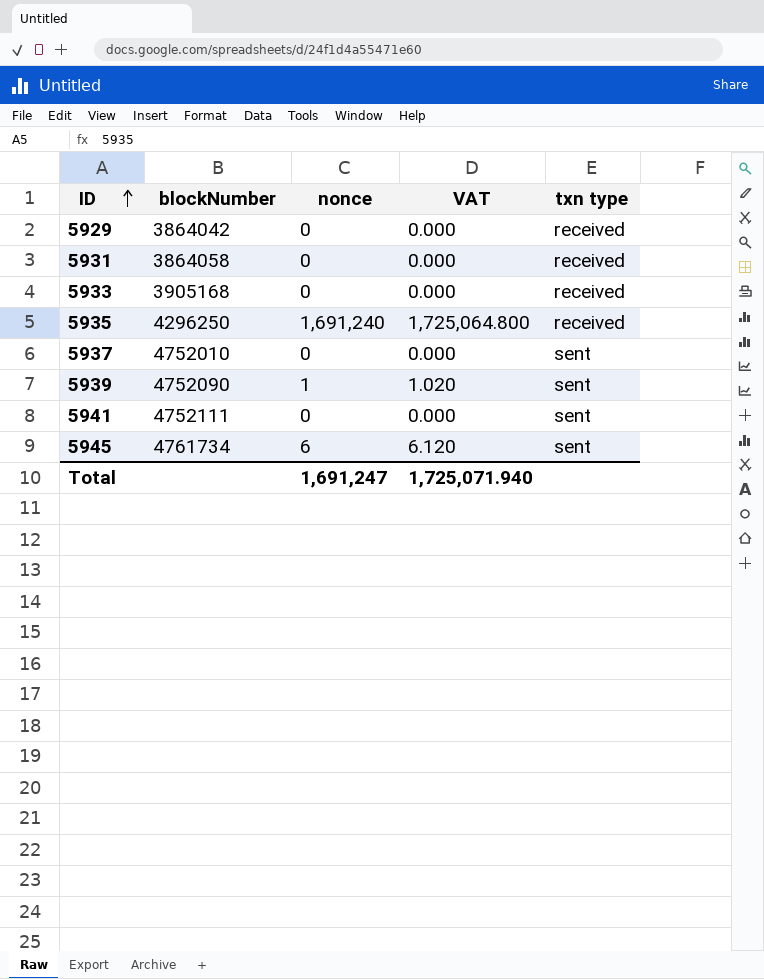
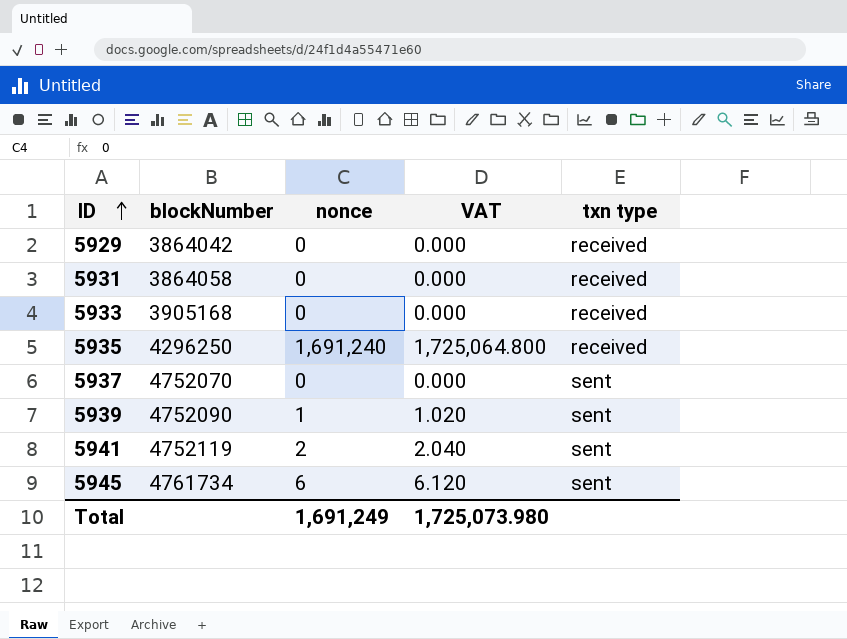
5937 | blockNumber: 4752010 -> 4752070
5941 | blockNumber: 4752111 -> 4752119
5941 | nonce: 0 -> 2
5941 | VAT: 0.000 -> 2.040
Total | nonce: 1,691,247 -> 1,691,249
Total | VAT: 1,725,071.940 -> 1,725,073.980

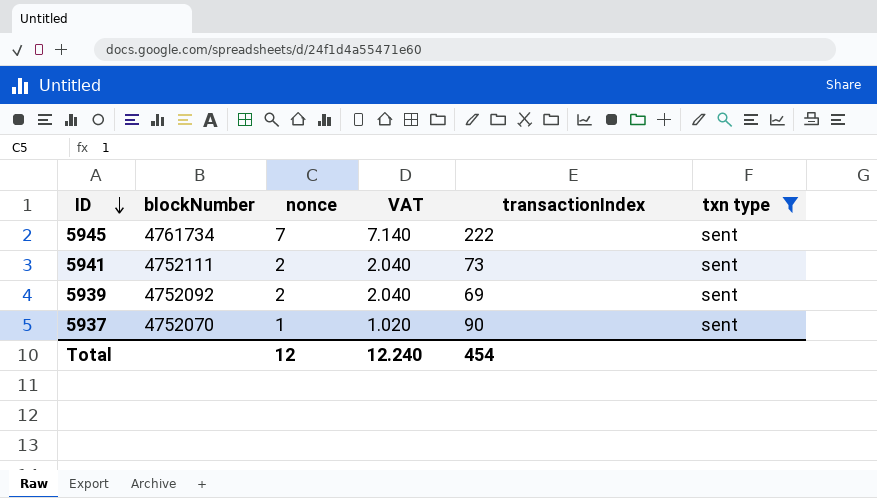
filter: none -> txn type = sent
row order: ID ascending -> ID descending
column transactionIndex | position: none -> 5
5945 | nonce: 6 -> 7
5945 | VAT: 6.120 -> 7.140
5941 | blockNumber: 4752119 -> 4752111
5939 | blockNumber: 4752090 -> 4752092
5939 | nonce: 1 -> 2
5939 | VAT: 1.020 -> 2.040
5937 | nonce: 0 -> 1
5937 | VAT: 0.000 -> 1.020
Total | nonce: 1,691,249 -> 12
Total | VAT: 1,725,073.980 -> 12.240

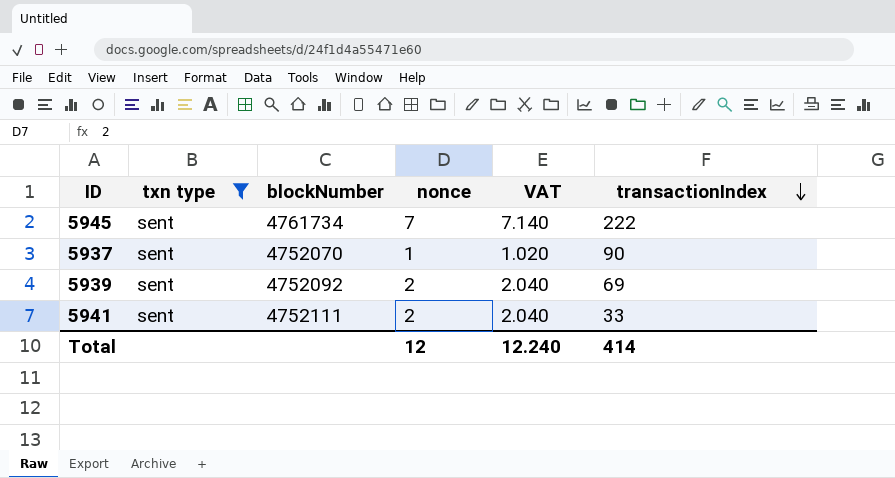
row order: ID descending -> transactionIndex descending
column txn type | position: 6 -> 2
5941 | transactionIndex: 73 -> 33
Total | transactionIndex: 454 -> 414

